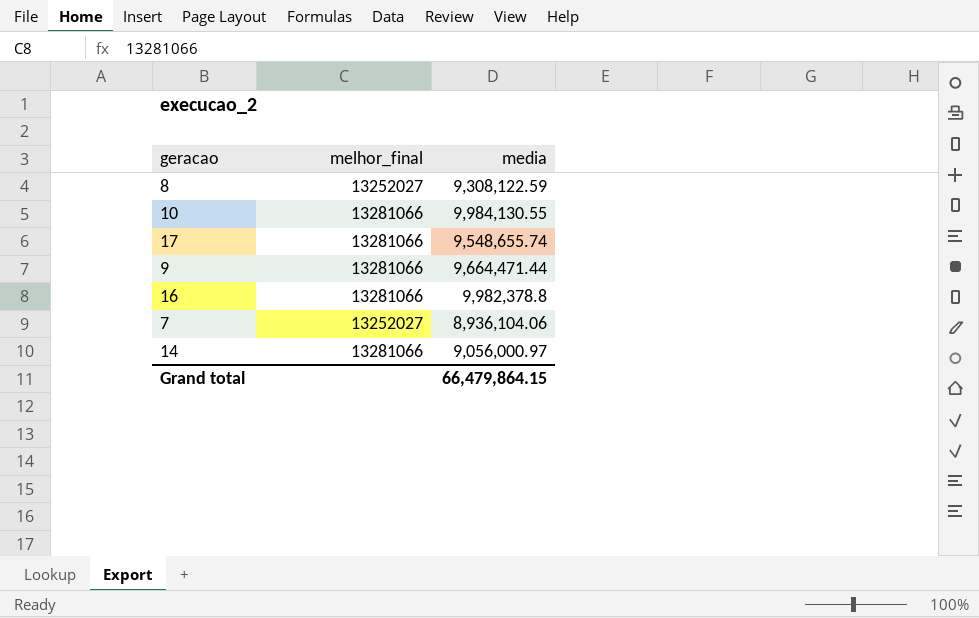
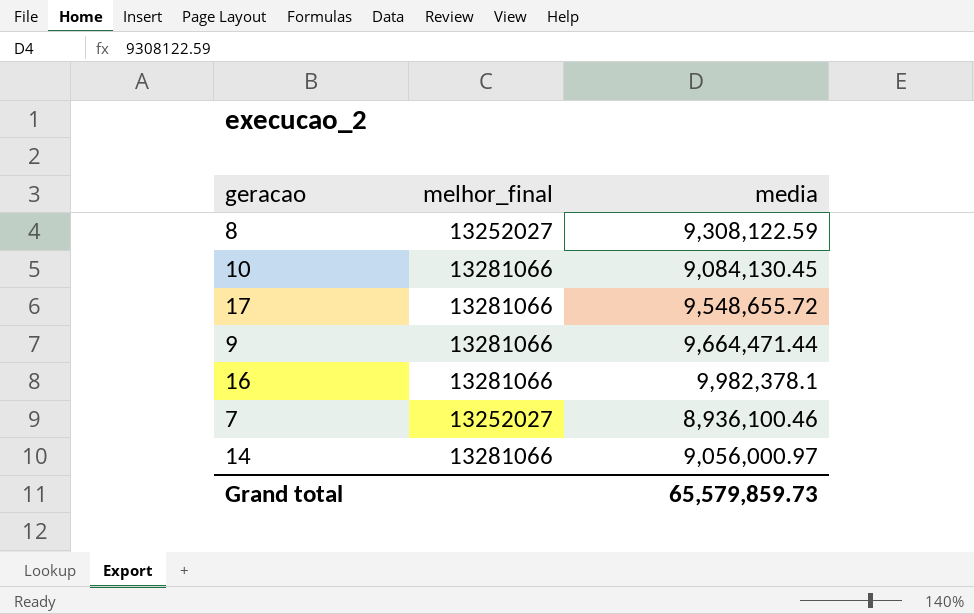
10 | media: 9,984,130.55 -> 9,084,130.45
17 | media: 9,548,655.74 -> 9,548,655.72
16 | media: 9,982,378.8 -> 9,982,378.1
7 | media: 8,936,104.06 -> 8,936,100.46
Grand total | media: 66,479,864.15 -> 65,579,859.73

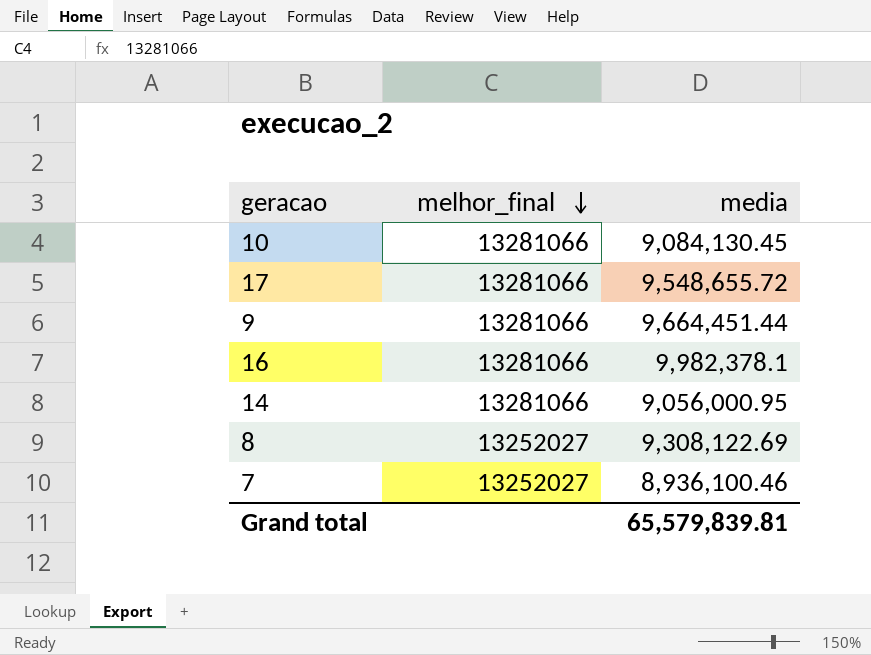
row order: none -> melhor_final descending
9 | media: 9,664,471.44 -> 9,664,451.44
14 | media: 9,056,000.97 -> 9,056,000.95
8 | media: 9,308,122.59 -> 9,308,122.69
Grand total | media: 65,579,859.73 -> 65,579,839.81

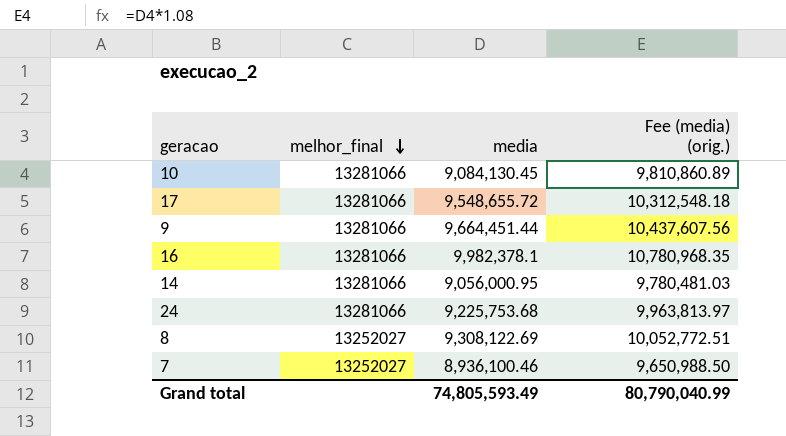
column Fee (media) (orig.) | formula: none -> [media] * 1.08
row 24: none -> 13281066 | 9,225,753.68 | 9,963,813.97
Grand total | media: 65,579,839.81 -> 74,805,593.49

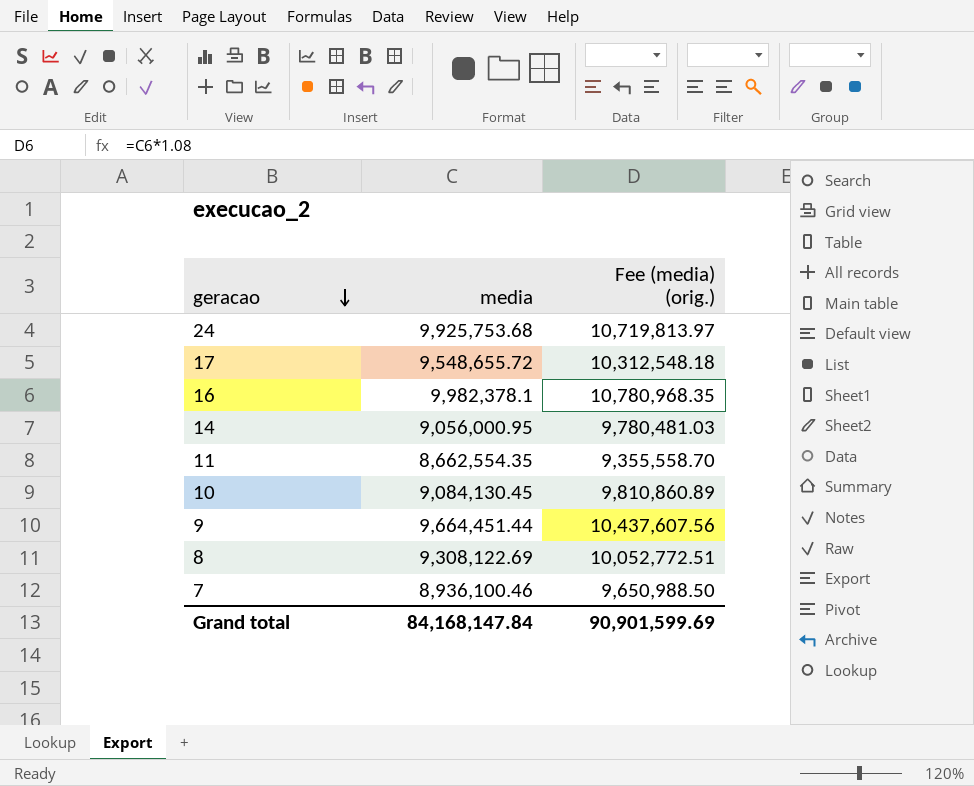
row order: melhor_final descending -> geracao descending
column melhor_final | position: 2 -> none
24 | media: 9,225,753.68 -> 9,925,753.68
24 | Fee (media) (orig.): 9,963,813.97 -> 10,719,813.97
row 11: none -> 8,662,554.35 | 9,355,558.70
Grand total | media: 74,805,593.49 -> 84,168,147.84
Grand total | Fee (media) (orig.): 80,790,040.99 -> 90,901,599.69

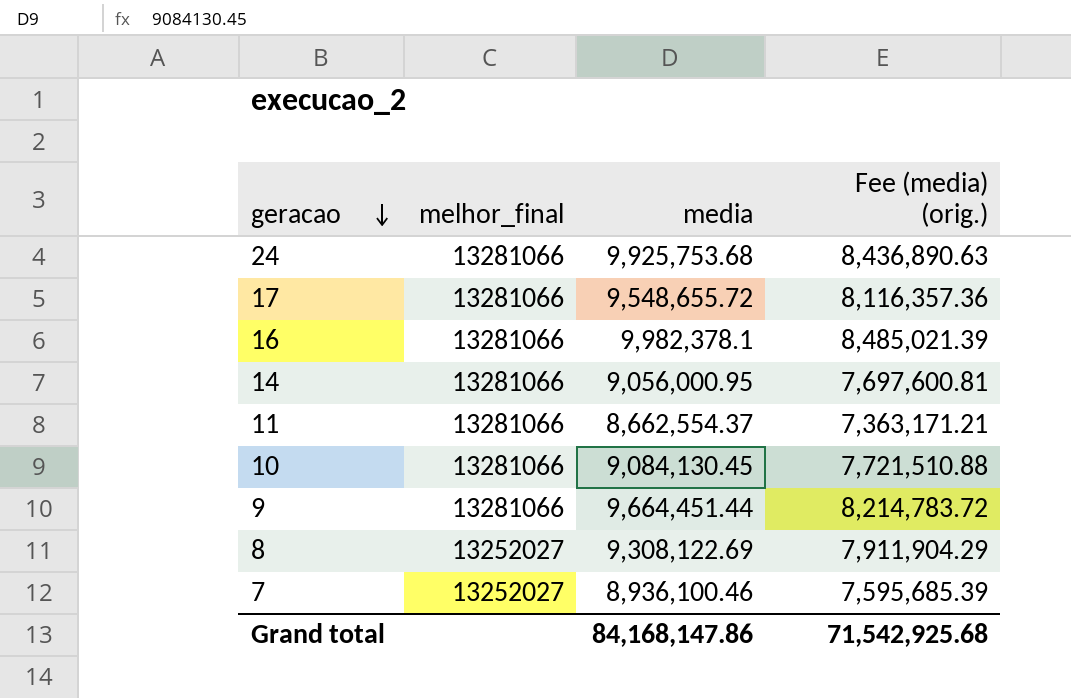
column melhor_final | position: none -> 2
column Fee (media) (orig.) | formula: [media] * 1.08 -> [media] * 0.85
11 | media: 8,662,554.35 -> 8,662,554.37
Grand total | media: 84,168,147.84 -> 84,168,147.86
Grand total | Fee (media) (orig.): 90,901,599.69 -> 71,542,925.68

